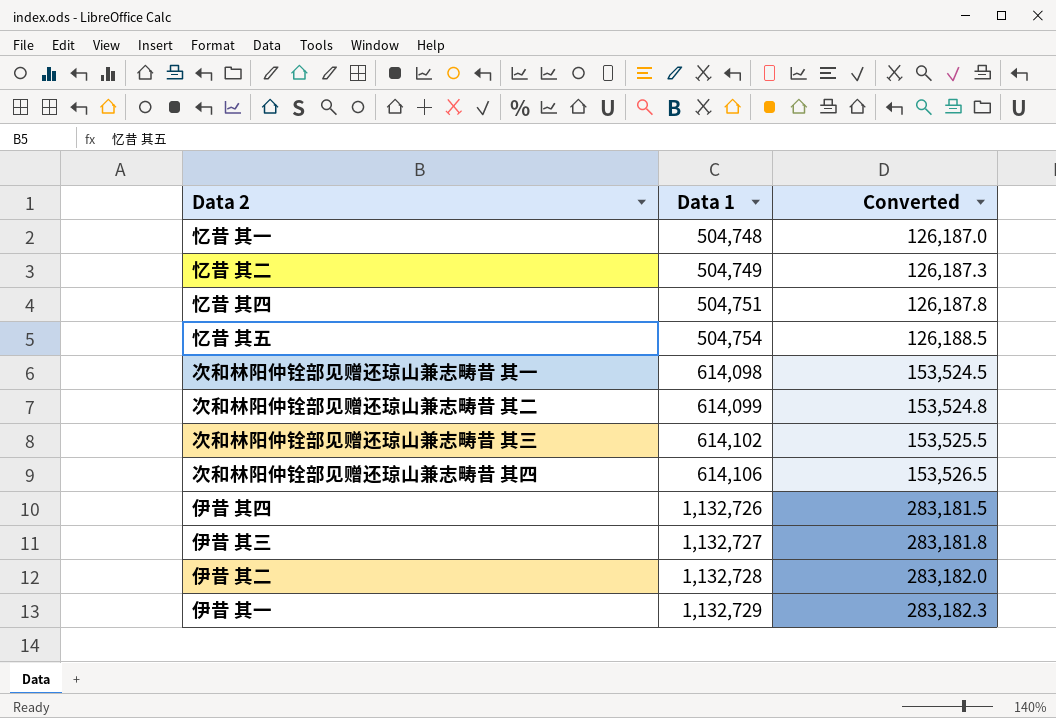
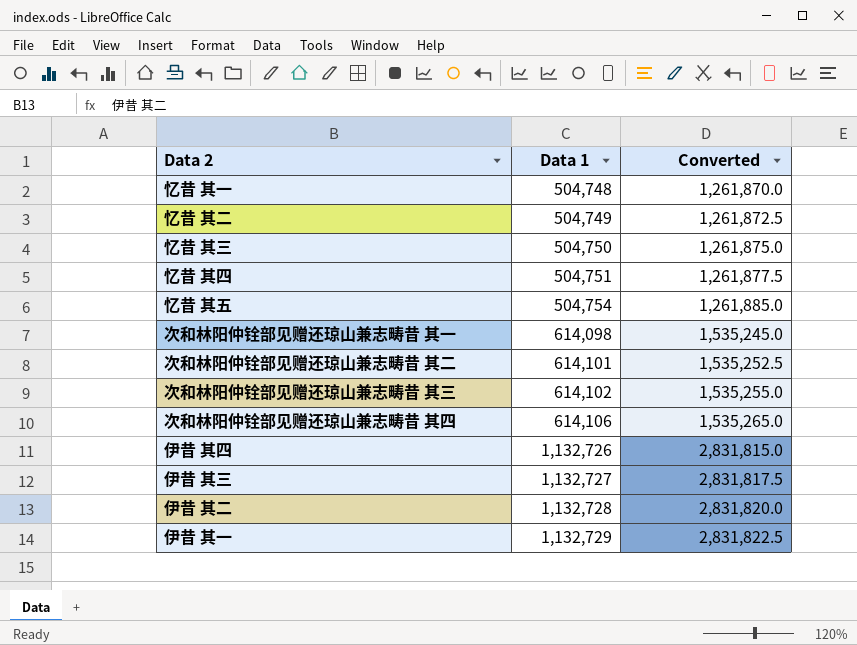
column Converted | formula: [Data 1] * 0.25 -> [Data 1] * 2.5
row 忆昔 其三: none -> 504,750 | 1,261,875.0
次和林阳仲铨部见赠还琼山兼志畴昔 其二 | Data 1: 614,099 -> 614,101

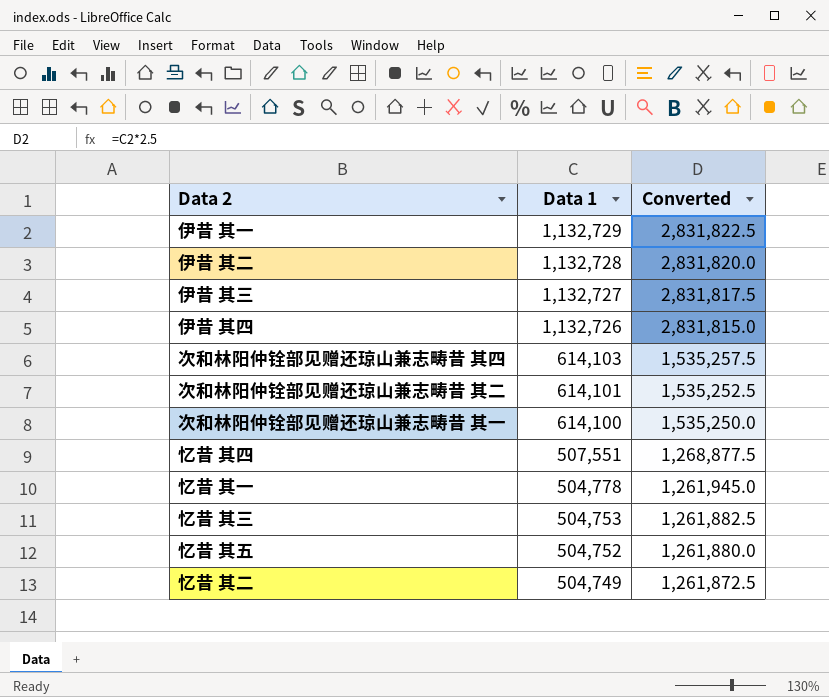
row order: Data 1 ascending -> Data 1 descending
row 次和林阳仲铨部见赠还琼山兼志畴昔 其三: 614,102 | 1,535,255.0 -> none
次和林阳仲铨部见赠还琼山兼志畴昔 其四 | Data 1: 614,106 -> 614,103
次和林阳仲铨部见赠还琼山兼志畴昔 其四 | Converted: 1,535,265.0 -> 1,535,257.5
次和林阳仲铨部见赠还琼山兼志畴昔 其一 | Data 1: 614,098 -> 614,100
次和林阳仲铨部见赠还琼山兼志畴昔 其一 | Converted: 1,535,245.0 -> 1,535,250.0
忆昔 其四 | Data 1: 504,751 -> 507,551
忆昔 其四 | Converted: 1,261,877.5 -> 1,268,877.5
忆昔 其一 | Data 1: 504,748 -> 504,778
忆昔 其一 | Converted: 1,261,870.0 -> 1,261,945.0
忆昔 其三 | Data 1: 504,750 -> 504,753
忆昔 其三 | Converted: 1,261,875.0 -> 1,261,882.5
忆昔 其五 | Data 1: 504,754 -> 504,752
忆昔 其五 | Converted: 1,261,885.0 -> 1,261,880.0

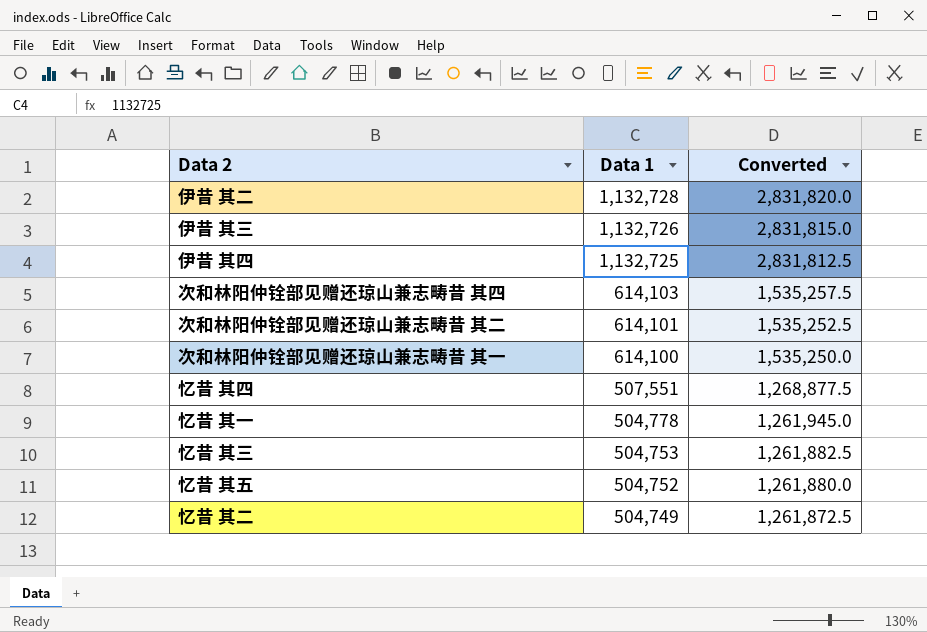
row 伊昔 其一: 1,132,729 | 2,831,822.5 -> none
伊昔 其三 | Data 1: 1,132,727 -> 1,132,726
伊昔 其三 | Converted: 2,831,817.5 -> 2,831,815.0
伊昔 其四 | Data 1: 1,132,726 -> 1,132,725
伊昔 其四 | Converted: 2,831,815.0 -> 2,831,812.5

